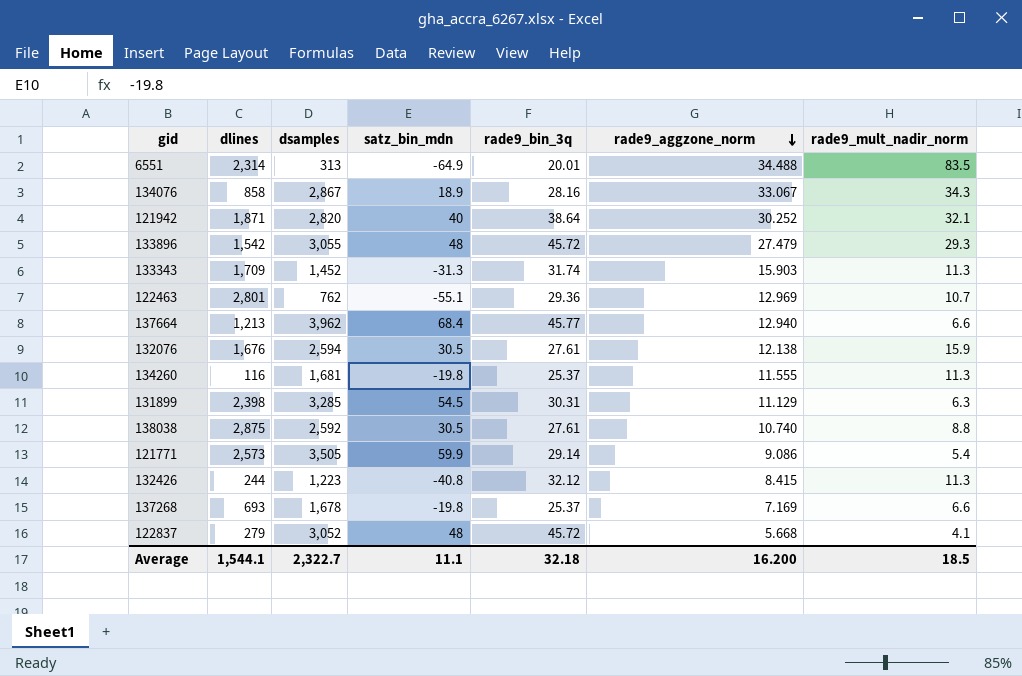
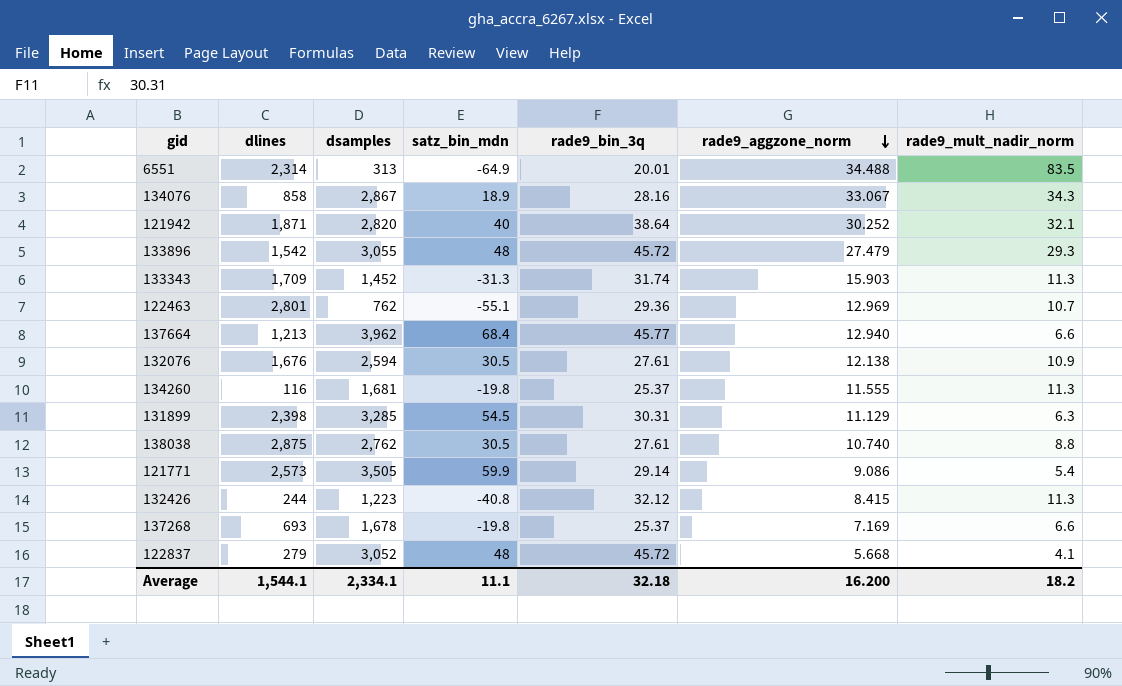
132076 | rade9_mult_nadir_norm: 15.9 -> 10.9
138038 | dsamples: 2,592 -> 2,762
Average | dsamples: 2,322.7 -> 2,334.1
Average | rade9_mult_nadir_norm: 18.5 -> 18.2

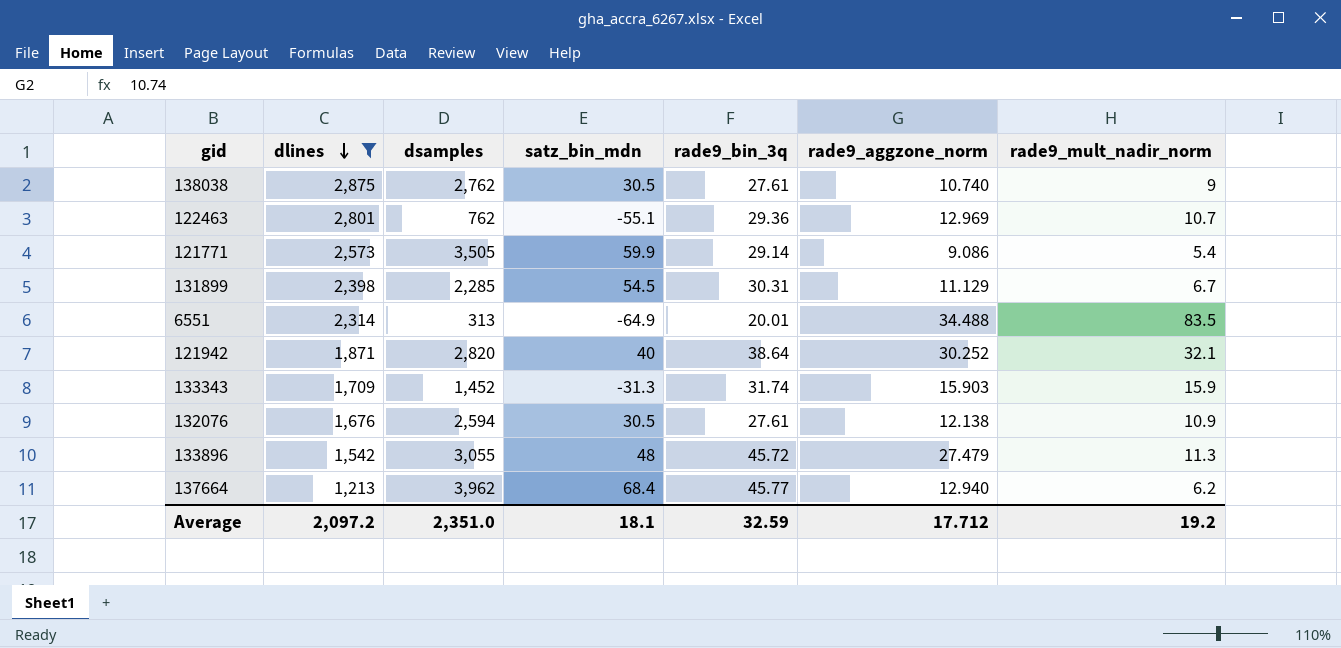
filter: none -> dlines >= 1,213
row order: rade9_aggzone_norm descending -> dlines descending
138038 | rade9_mult_nadir_norm: 8.8 -> 9
131899 | dsamples: 3,285 -> 2,285
131899 | rade9_mult_nadir_norm: 6.3 -> 6.7
133343 | rade9_mult_nadir_norm: 11.3 -> 15.9
133896 | rade9_mult_nadir_norm: 29.3 -> 11.3
137664 | rade9_mult_nadir_norm: 6.6 -> 6.2
Average | dlines: 1,544.1 -> 2,097.2
Average | dsamples: 2,334.1 -> 2,351.0
Average | satz_bin_mdn: 11.1 -> 18.1
Average | rade9_bin_3q: 32.18 -> 32.59
Average | rade9_aggzone_norm: 16.200 -> 17.712
Average | rade9_mult_nadir_norm: 18.2 -> 19.2

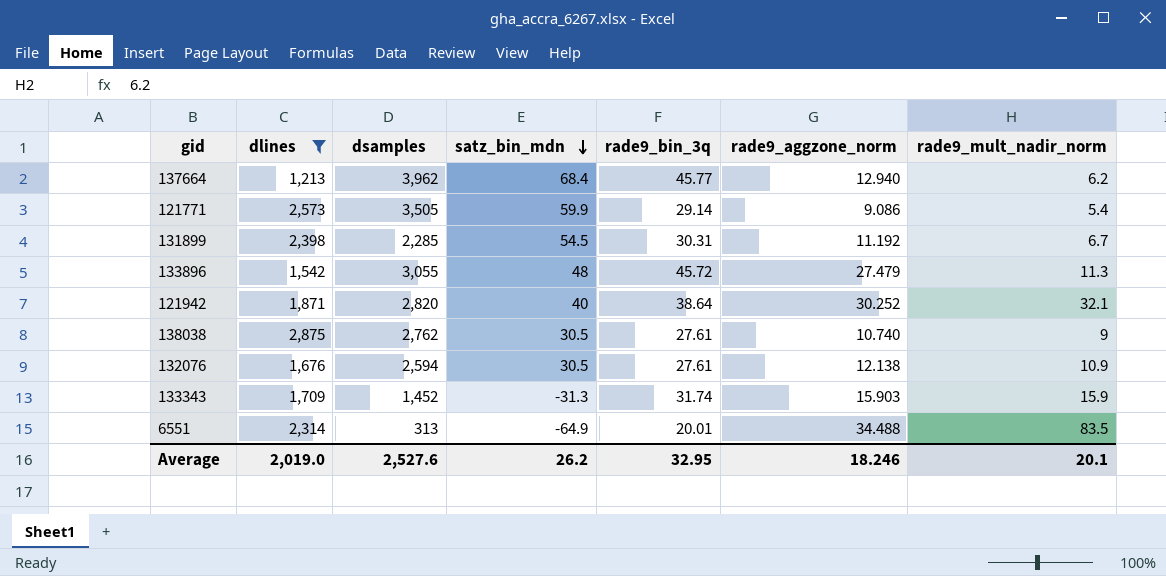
row order: dlines descending -> satz_bin_mdn descending
row 122463: 2,801 | 762 | -55.1 | 29.36 | 12.969 | 10.7 -> none
131899 | rade9_aggzone_norm: 11.129 -> 11.192
Average | dlines: 2,097.2 -> 2,019.0
Average | dsamples: 2,351.0 -> 2,527.6
Average | satz_bin_mdn: 18.1 -> 26.2
Average | rade9_bin_3q: 32.59 -> 32.95
Average | rade9_aggzone_norm: 17.712 -> 18.246
Average | rade9_mult_nadir_norm: 19.2 -> 20.1

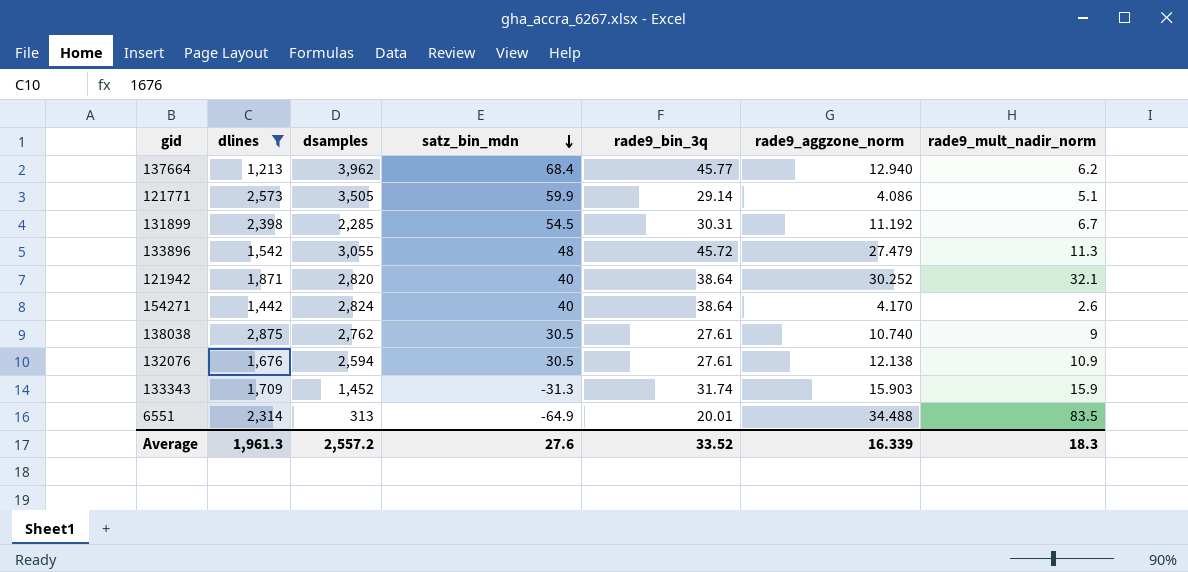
121771 | rade9_aggzone_norm: 9.086 -> 4.086
121771 | rade9_mult_nadir_norm: 5.4 -> 5.1
row 154271: none -> 1,442 | 2,824 | 40 | 38.64 | 4.170 | 2.6
Average | dlines: 2,019.0 -> 1,961.3
Average | dsamples: 2,527.6 -> 2,557.2
Average | satz_bin_mdn: 26.2 -> 27.6
Average | rade9_bin_3q: 32.95 -> 33.52
Average | rade9_aggzone_norm: 18.246 -> 16.339
Average | rade9_mult_nadir_norm: 20.1 -> 18.3

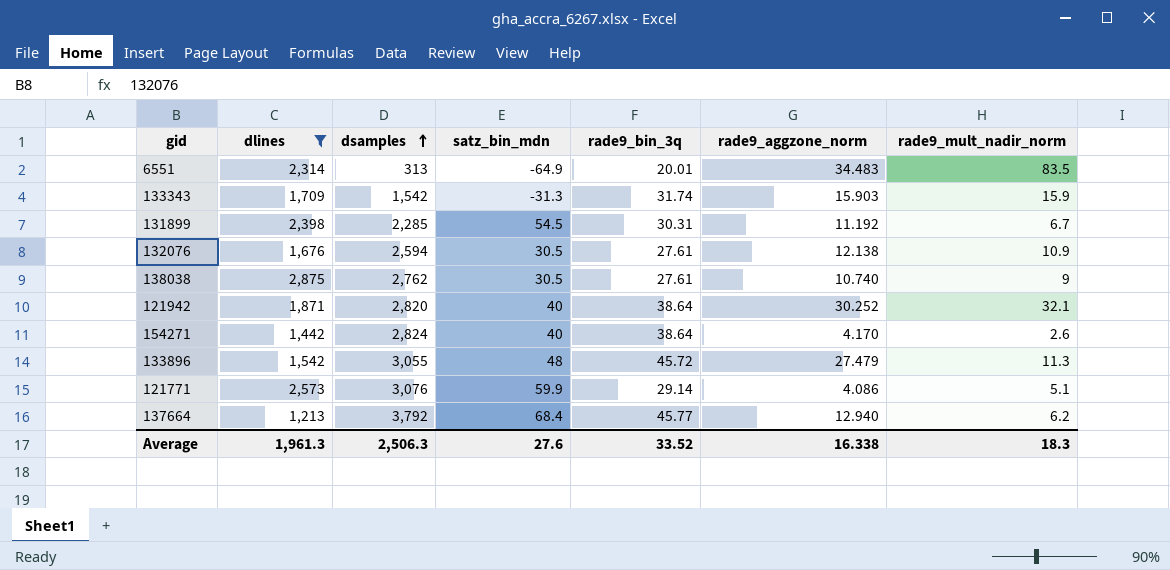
row order: satz_bin_mdn descending -> dsamples ascending
6551 | rade9_aggzone_norm: 34.488 -> 34.483
133343 | dsamples: 1,452 -> 1,542
121771 | dsamples: 3,505 -> 3,076
137664 | dsamples: 3,962 -> 3,792
Average | dsamples: 2,557.2 -> 2,506.3
Average | rade9_aggzone_norm: 16.339 -> 16.338

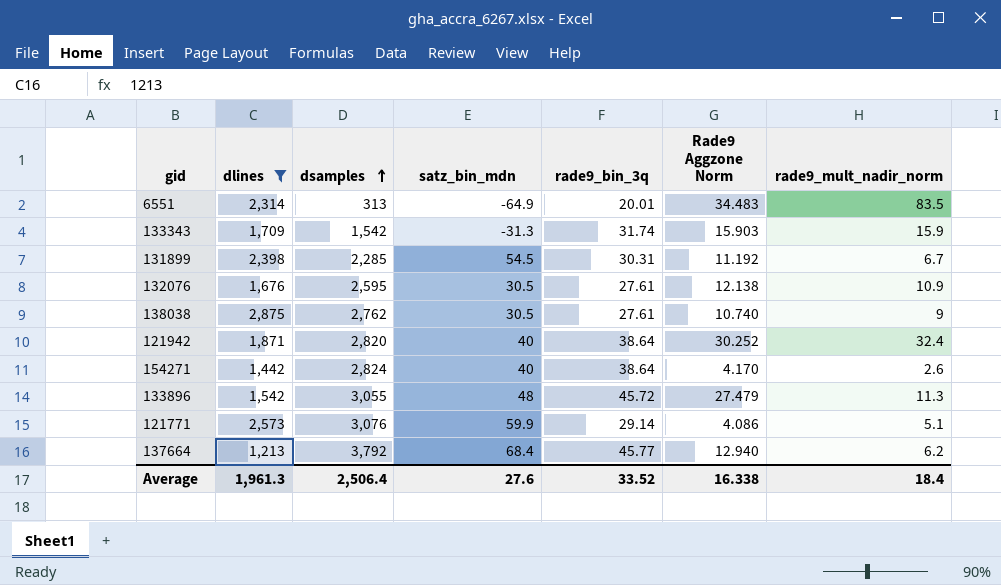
column name: rade9_aggzone_norm -> Rade9 Aggzone Norm
132076 | dsamples: 2,594 -> 2,595
121942 | rade9_mult_nadir_norm: 32.1 -> 32.4
Average | dsamples: 2,506.3 -> 2,506.4
Average | rade9_mult_nadir_norm: 18.3 -> 18.4

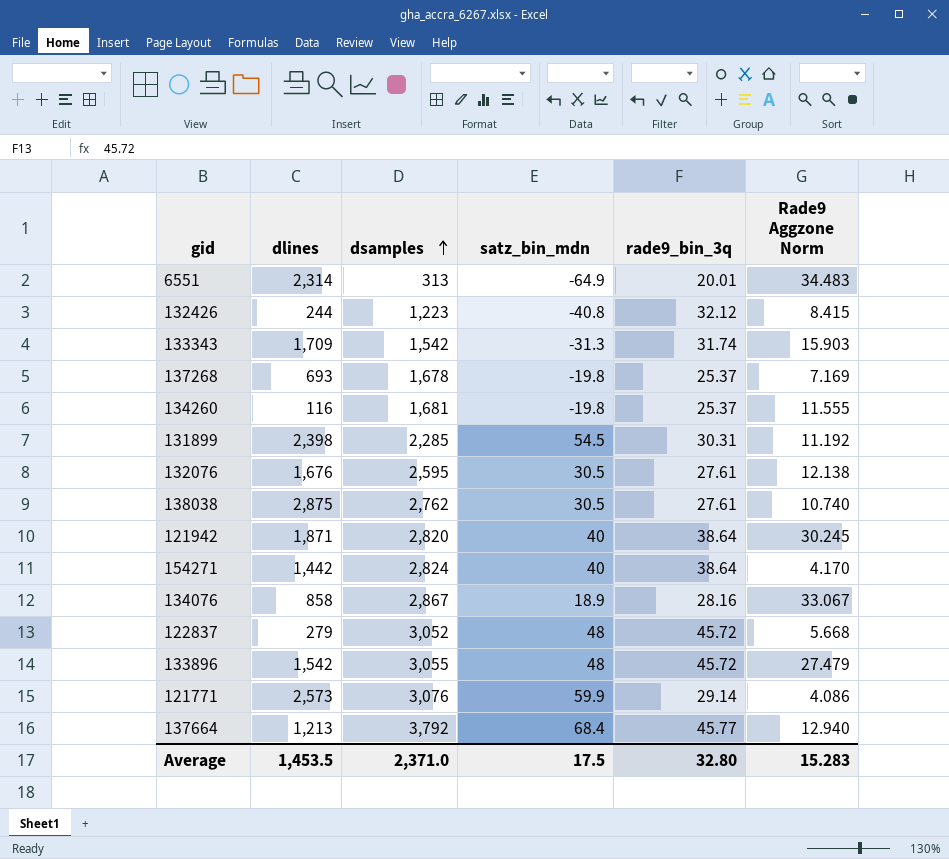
filter: dlines >= 1,213 -> none
column rade9_mult_nadir_norm | position: 7 -> none
121942 | Rade9 Aggzone Norm: 30.252 -> 30.245
Average | dlines: 1,961.3 -> 1,453.5
Average | dsamples: 2,506.4 -> 2,371.0
Average | satz_bin_mdn: 27.6 -> 17.5
Average | rade9_bin_3q: 33.52 -> 32.80
Average | Rade9 Aggzone Norm: 16.338 -> 15.283

